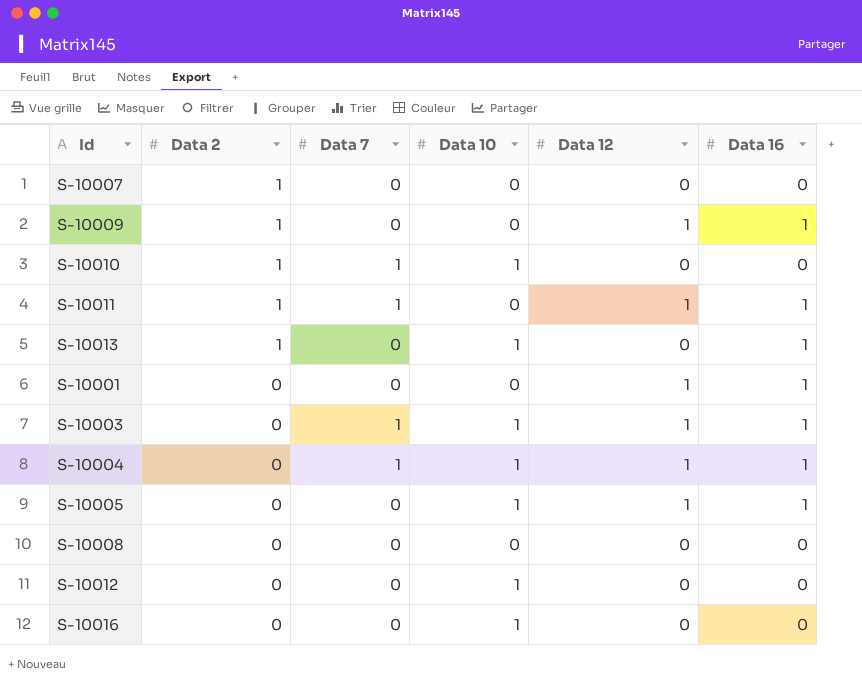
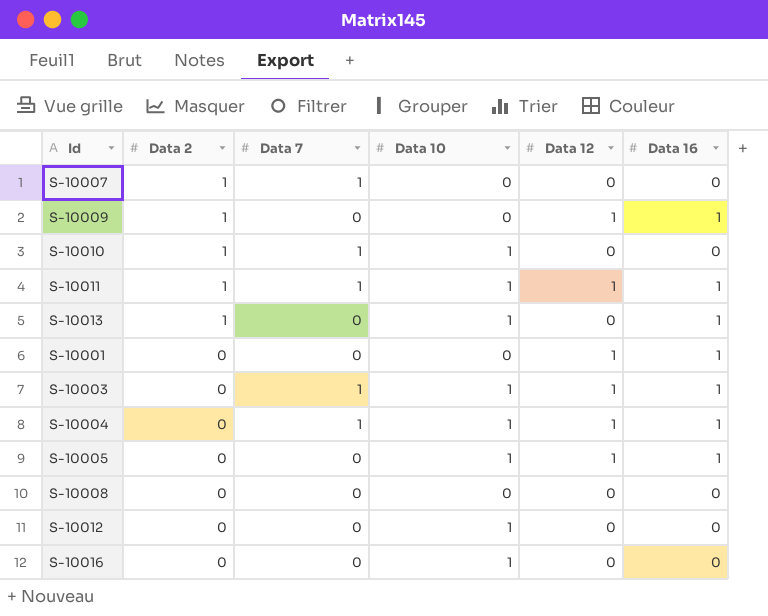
S-10007 | Data 7: 0 -> 1
S-10011 | Data 10: 0 -> 1

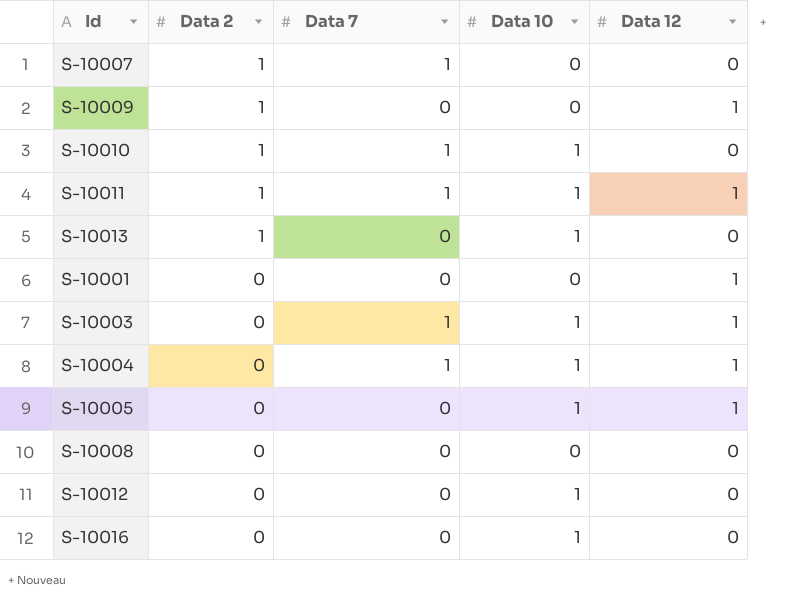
column Data 16 | position: 6 -> none

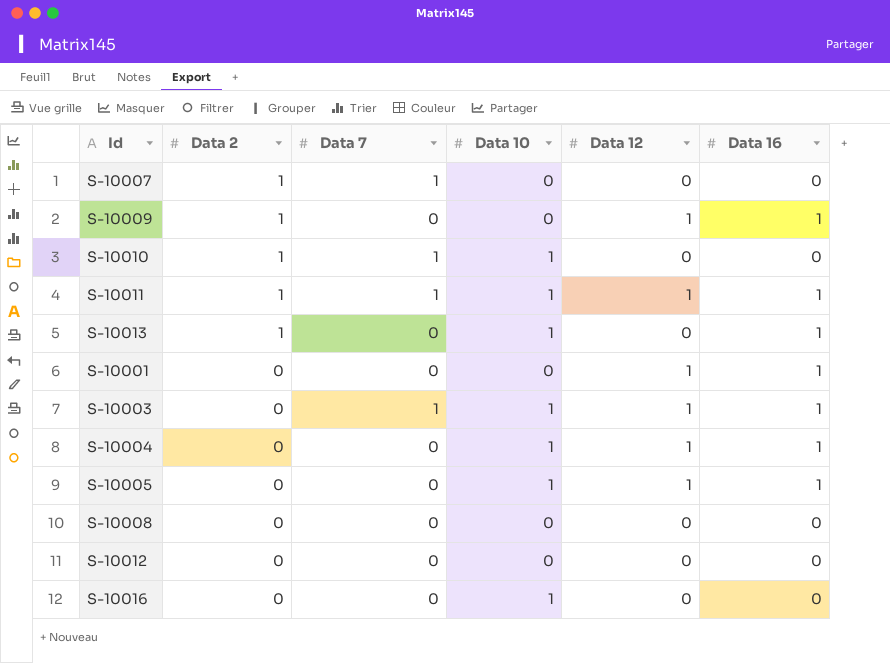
column Data 16 | position: none -> 6
S-10004 | Data 7: 1 -> 0
S-10012 | Data 10: 1 -> 0

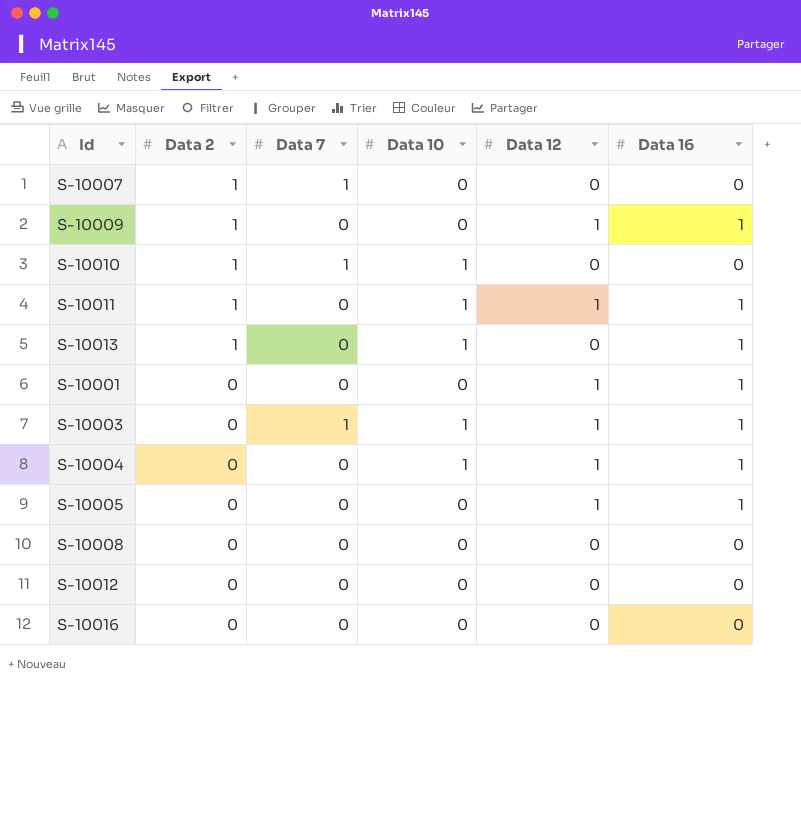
S-10011 | Data 7: 1 -> 0
S-10005 | Data 10: 1 -> 0
S-10016 | Data 10: 1 -> 0

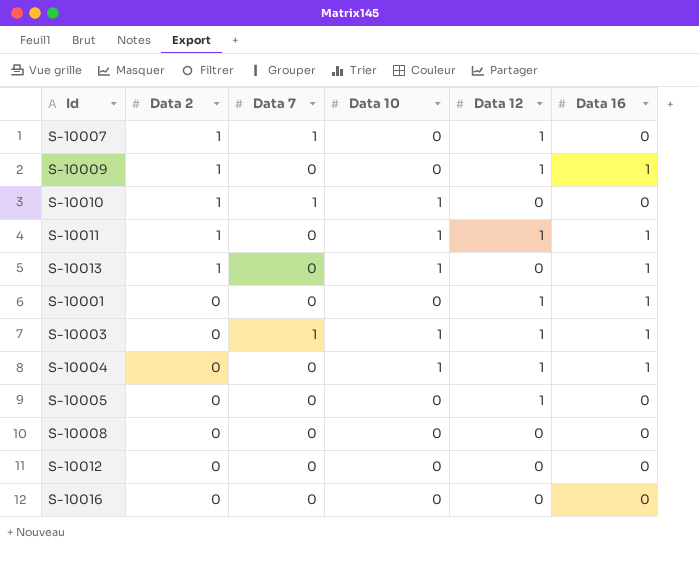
S-10007 | Data 12: 0 -> 1
S-10005 | Data 16: 1 -> 0

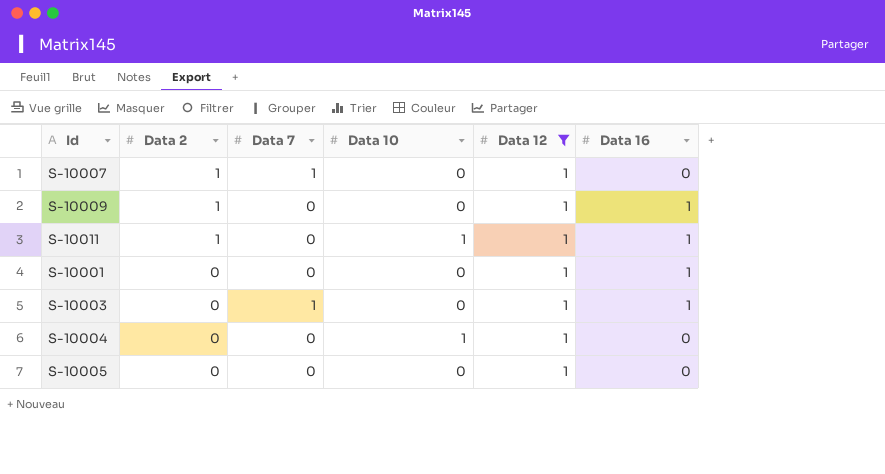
filter: none -> Data 12 = 1
S-10003 | Data 10: 1 -> 0
S-10004 | Data 16: 1 -> 0

